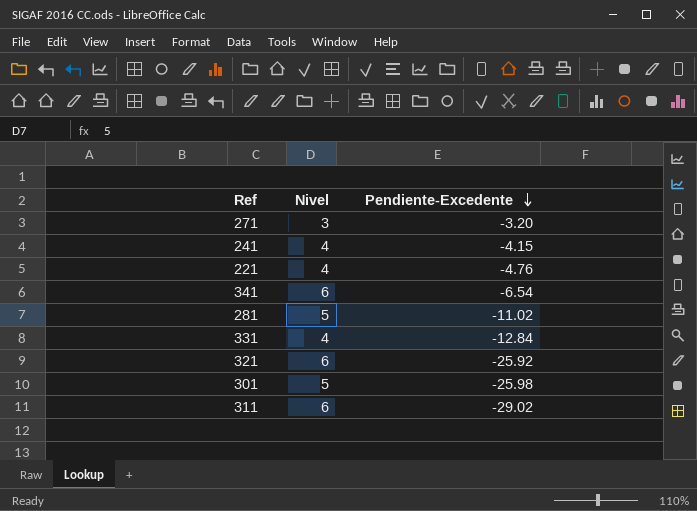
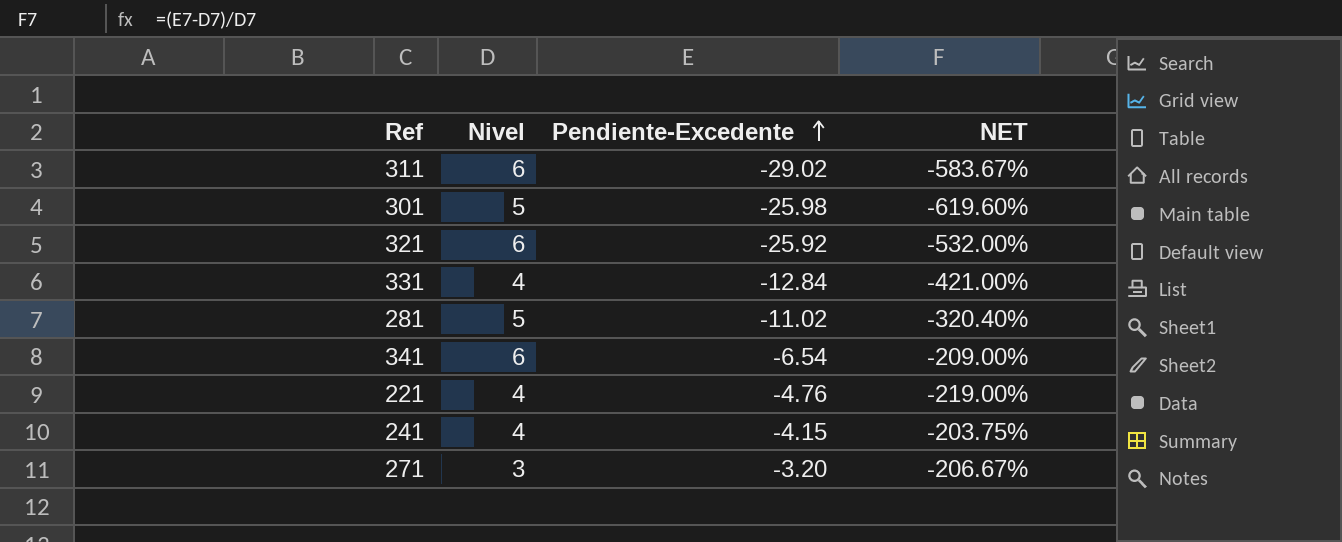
row order: Pendiente-Excedente descending -> Pendiente-Excedente ascending
column NET | formula: none -> ([Pendiente-Excedente] - [Nivel]) / [Nivel]

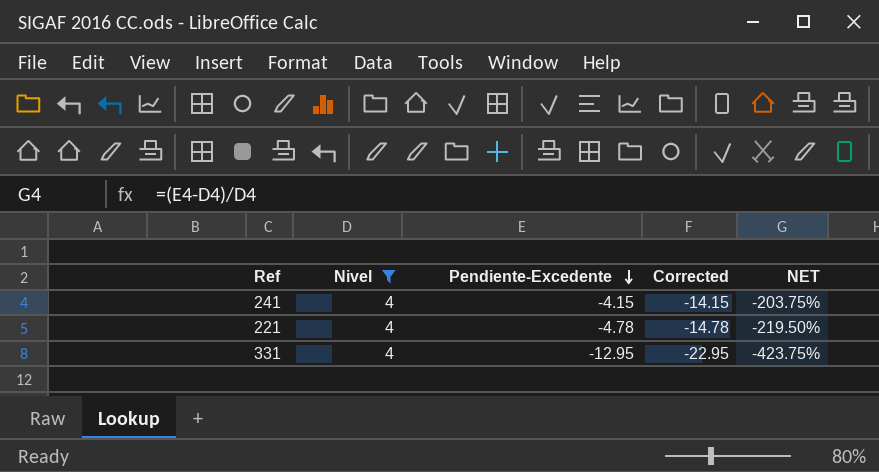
filter: none -> Nivel = 4
row order: Pendiente-Excedente ascending -> Pendiente-Excedente descending
column Corrected | formula: none -> [Pendiente-Excedente] - 10
221 | Pendiente-Excedente: -4.76 -> -4.78
221 | NET: -219.00% -> -219.50%
331 | Pendiente-Excedente: -12.84 -> -12.95
331 | NET: -421.00% -> -423.75%

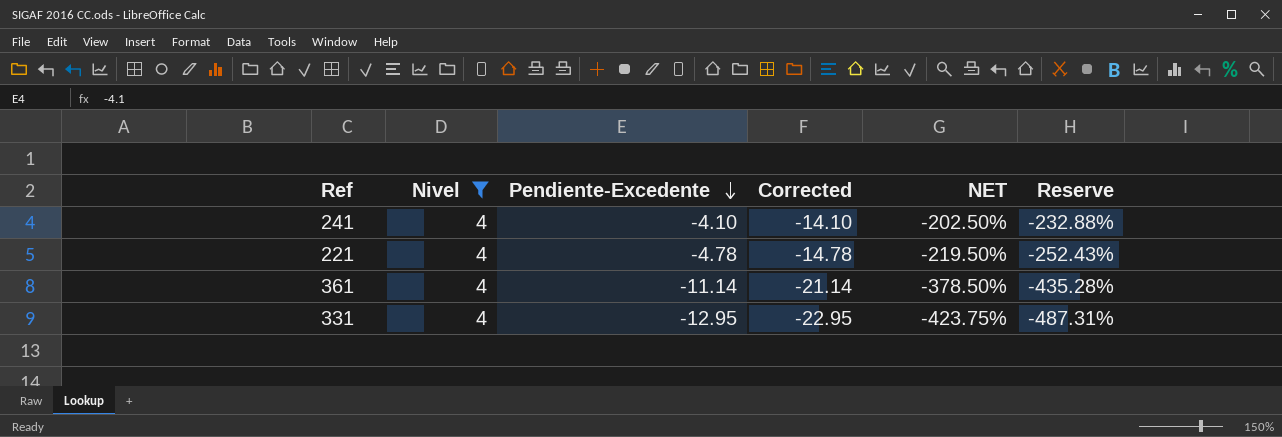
column Reserve | formula: none -> [NET] * 1.15
241 | Pendiente-Excedente: -4.15 -> -4.10
241 | Corrected: -14.15 -> -14.10
241 | NET: -203.75% -> -202.50%
row 361: none -> 4 | -11.14 | -21.14 | -378.50% | -435.28%

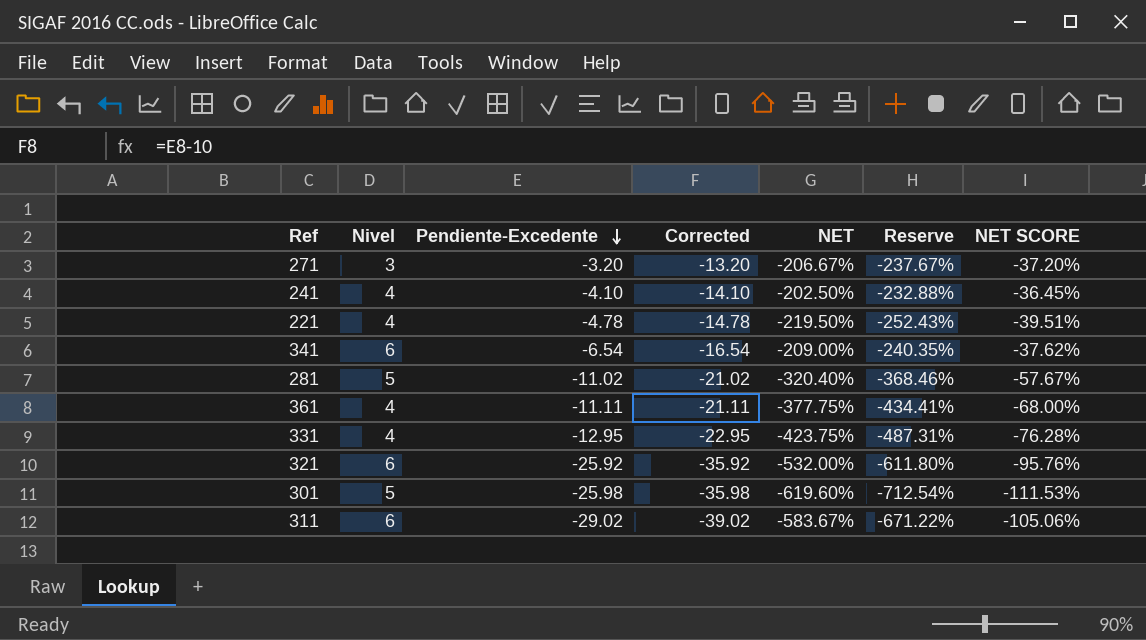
filter: Nivel = 4 -> none
column NET SCORE | formula: none -> [NET] * 0.18
361 | Pendiente-Excedente: -11.14 -> -11.11
361 | Corrected: -21.14 -> -21.11
361 | NET: -378.50% -> -377.75%
361 | Reserve: -435.28% -> -434.41%

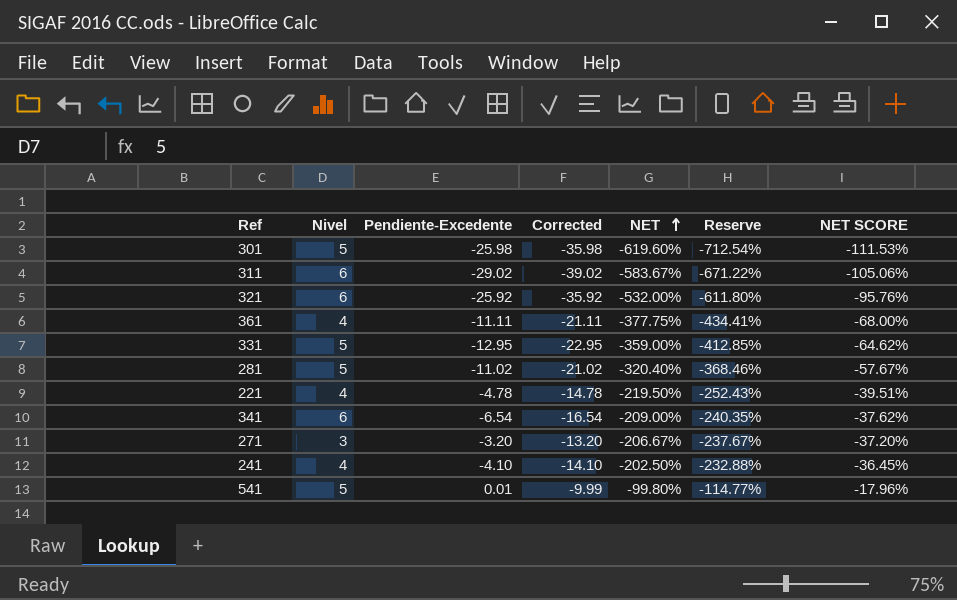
row order: Pendiente-Excedente descending -> NET ascending
331 | Nivel: 4 -> 5
331 | NET: -423.75% -> -359.00%
331 | Reserve: -487.31% -> -412.85%
331 | NET SCORE: -76.28% -> -64.62%
row 541: none -> 5 | 0.01 | -9.99 | -99.80% | -114.77% | -17.96%

